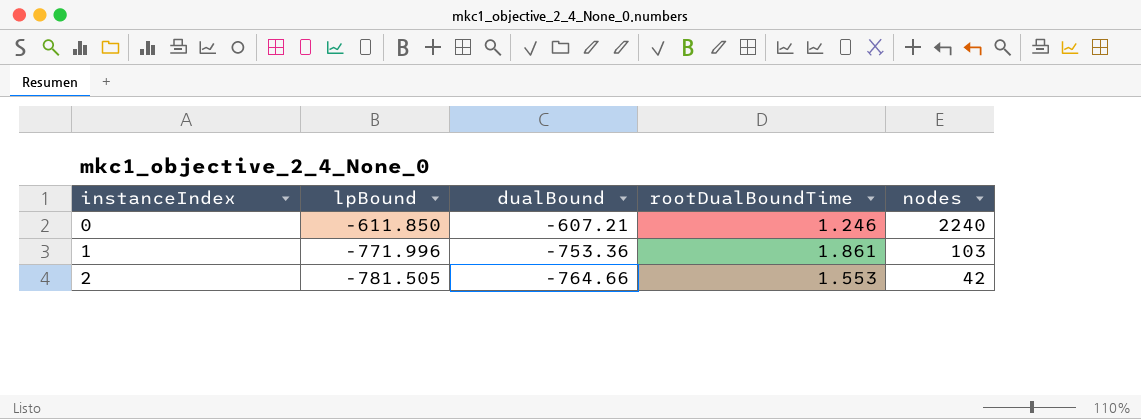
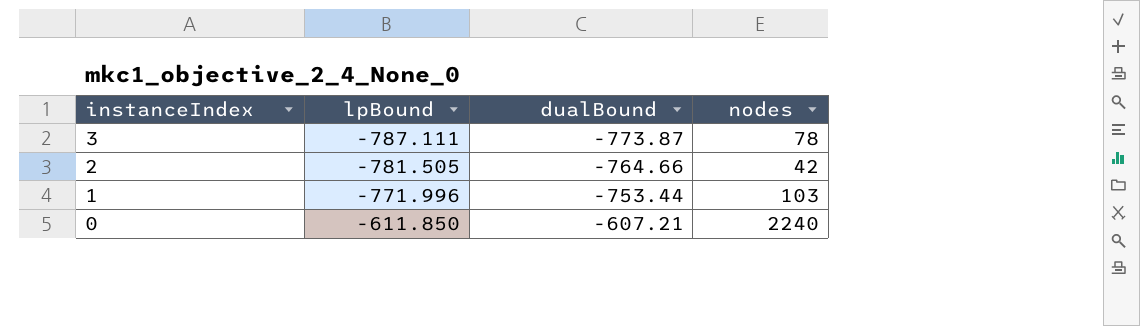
row order: instanceIndex ascending -> instanceIndex descending
column rootDualBoundTime | position: 4 -> none
row 3: none -> -787.111 | -773.87 | 78
1 | dualBound: -753.36 -> -753.44

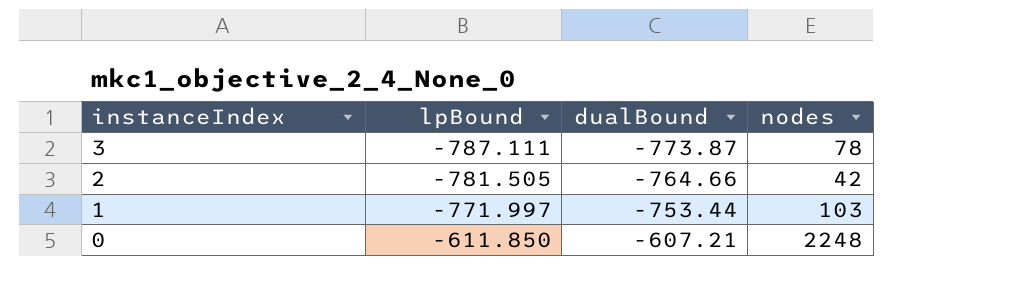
1 | lpBound: -771.996 -> -771.997
0 | nodes: 2240 -> 2248

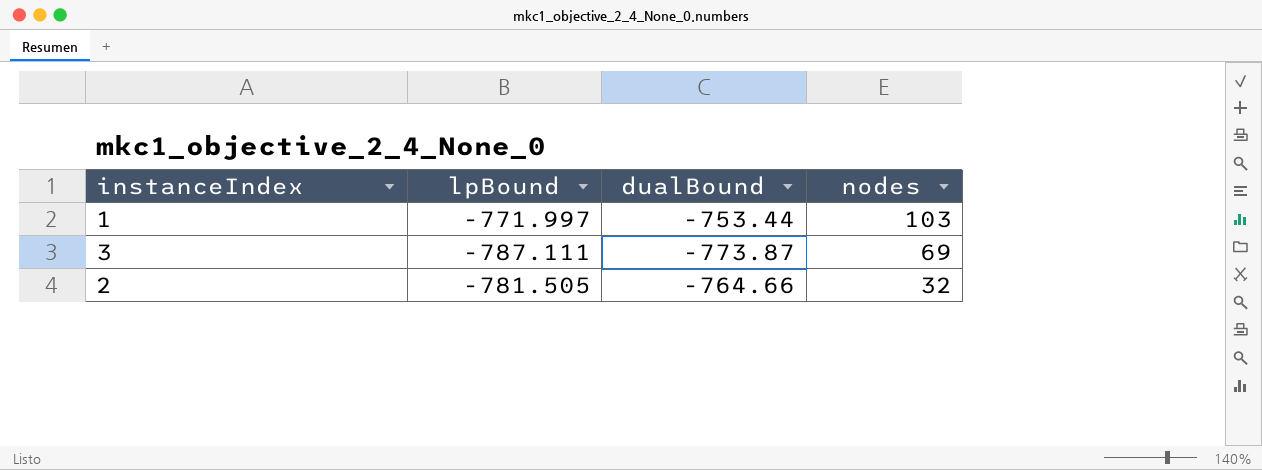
row order: instanceIndex descending -> nodes descending
row 0: -611.850 | -607.21 | 2248 -> none
3 | nodes: 78 -> 69
2 | nodes: 42 -> 32

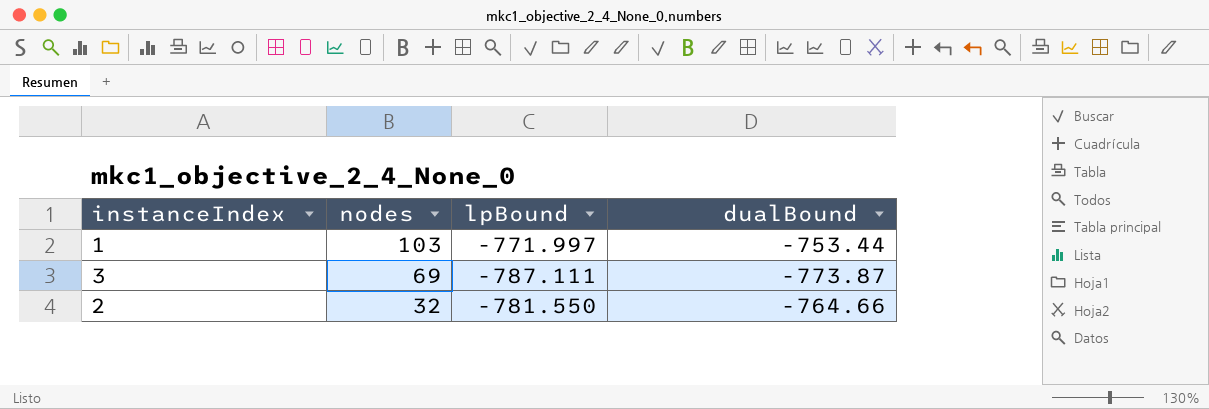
column nodes | position: 4 -> 2
2 | lpBound: -781.505 -> -781.550

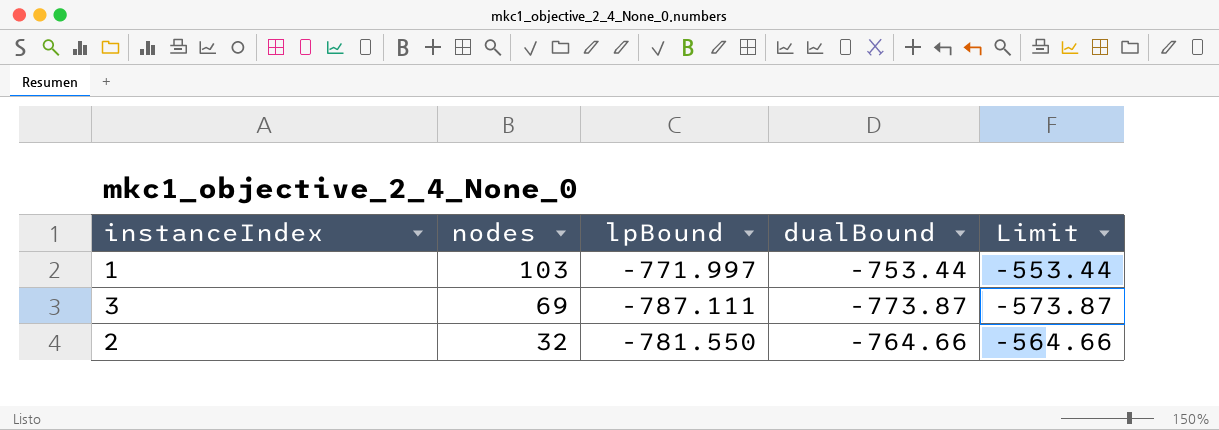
column Limit | formula: none -> [dualBound] + 200

